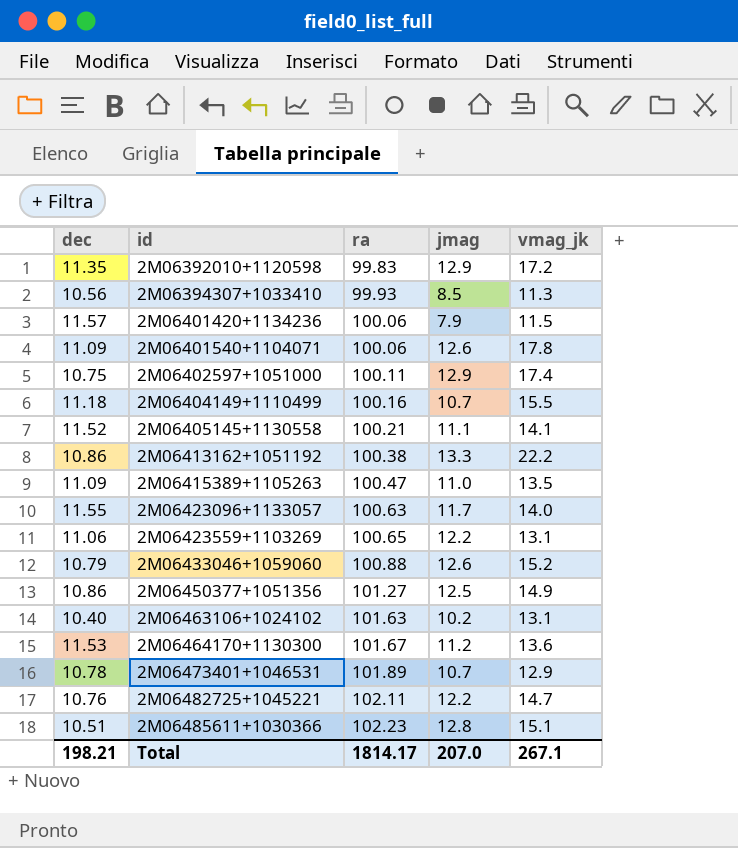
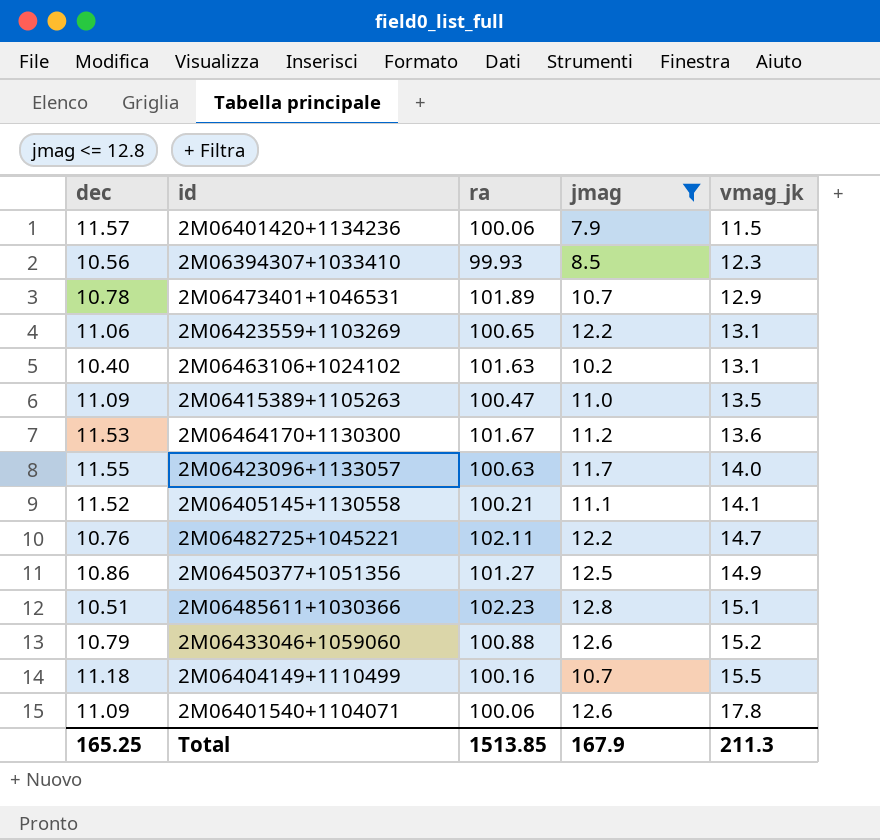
filter: none -> jmag <= 12.8
row order: id ascending -> vmag_jk ascending
2M06394307+1033410 | vmag_jk: 11.3 -> 12.3
Total | dec: 198.21 -> 165.25
Total | ra: 1814.17 -> 1513.85
Total | jmag: 207.0 -> 167.9
Total | vmag_jk: 267.1 -> 211.3

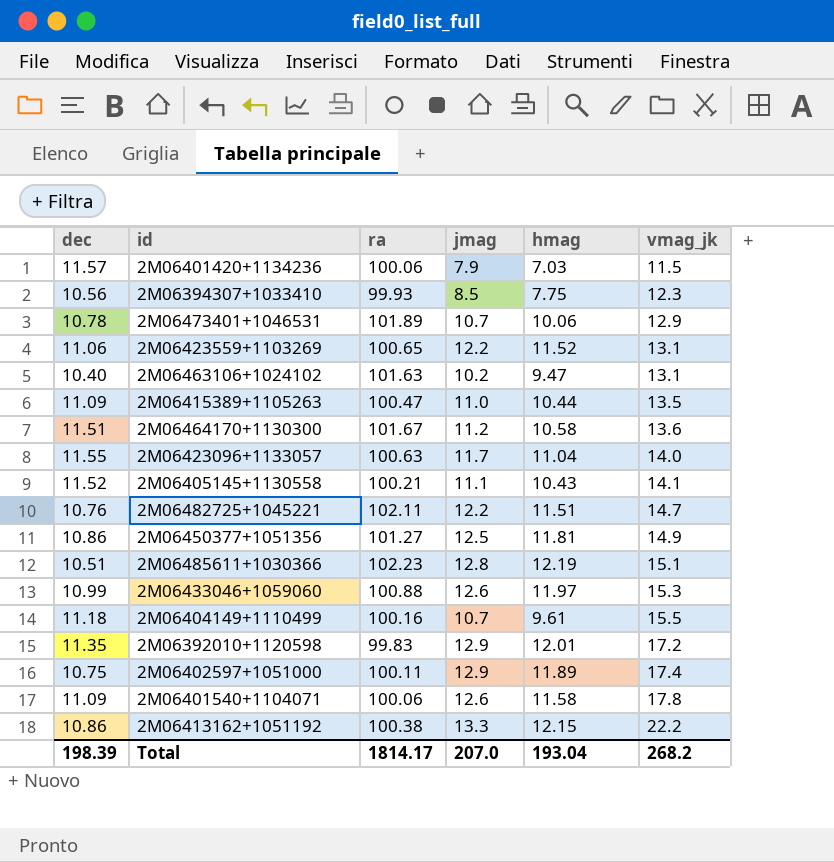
filter: jmag <= 12.8 -> none
column hmag | position: none -> 5
2M06464170+1130300 | dec: 11.53 -> 11.51
2M06433046+1059060 | dec: 10.79 -> 10.99
2M06433046+1059060 | vmag_jk: 15.2 -> 15.3
Total | dec: 165.25 -> 198.39
Total | ra: 1513.85 -> 1814.17
Total | jmag: 167.9 -> 207.0
Total | vmag_jk: 211.3 -> 268.2

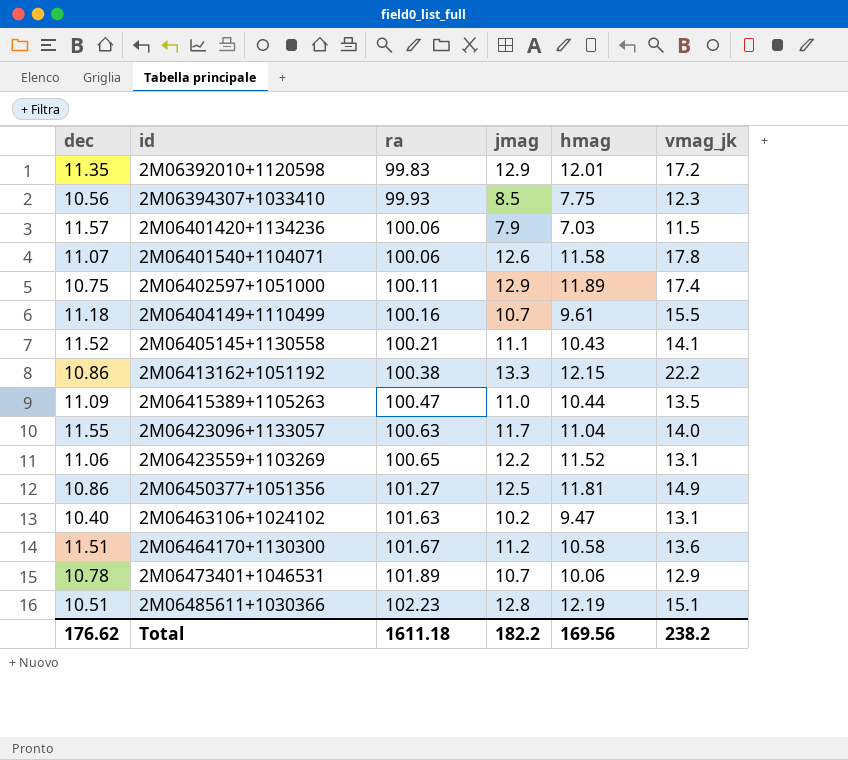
row order: vmag_jk ascending -> id ascending
row 2M06482725+1045221: 10.76 | 102.11 | 12.2 | 11.51 | 14.7 -> none
row 2M06433046+1059060: 10.99 | 100.88 | 12.6 | 11.97 | 15.3 -> none
2M06401540+1104071 | dec: 11.09 -> 11.07
Total | dec: 198.39 -> 176.62
Total | ra: 1814.17 -> 1611.18
Total | jmag: 207.0 -> 182.2
Total | hmag: 193.04 -> 169.56
Total | vmag_jk: 268.2 -> 238.2

